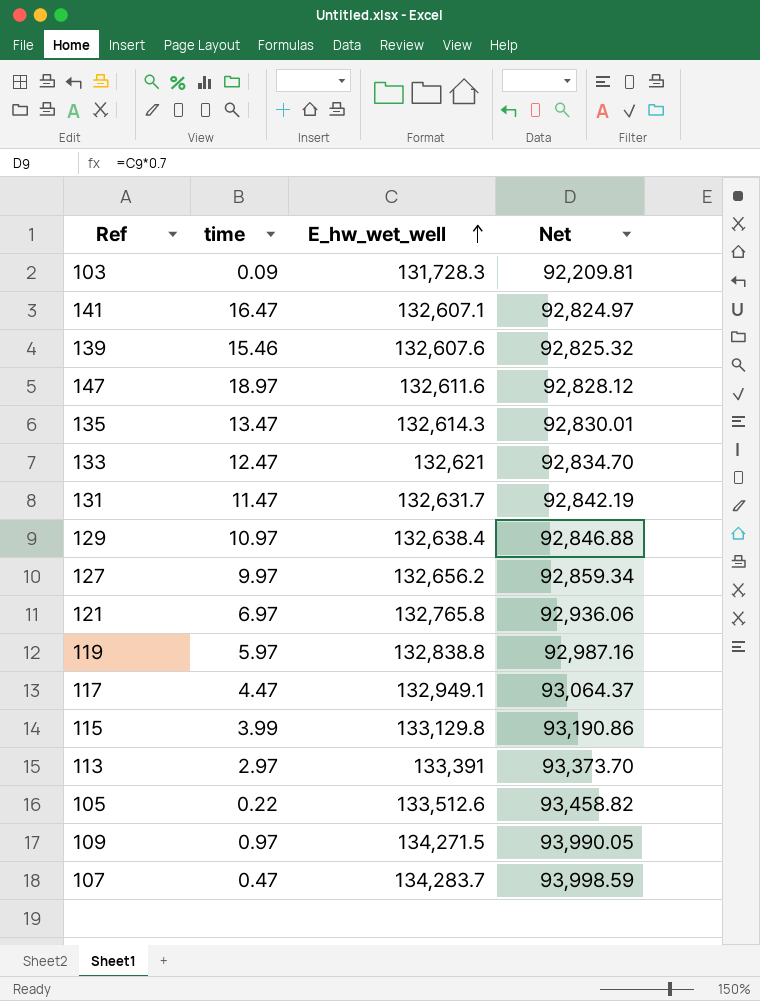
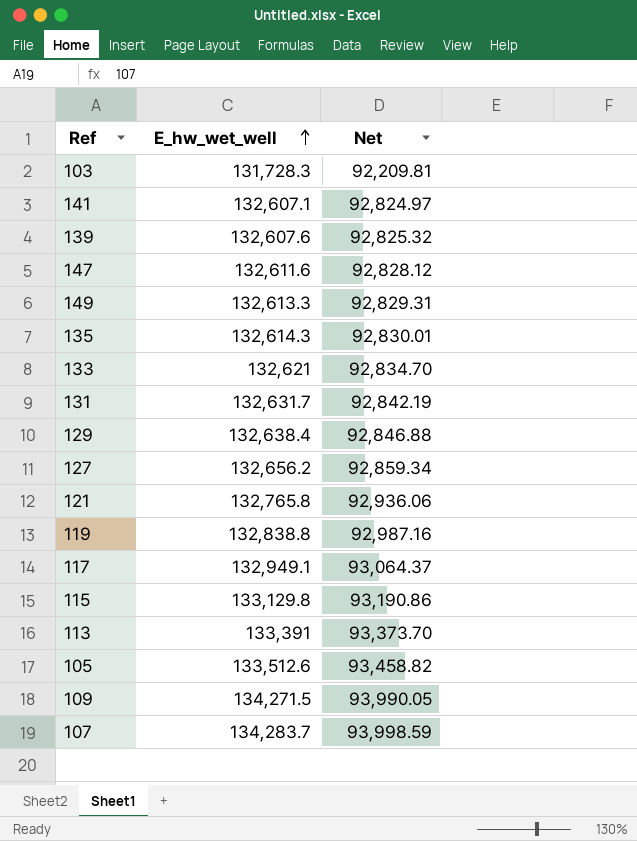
column time | position: 2 -> none
row 149: none -> 132,613.3 | 92,829.31

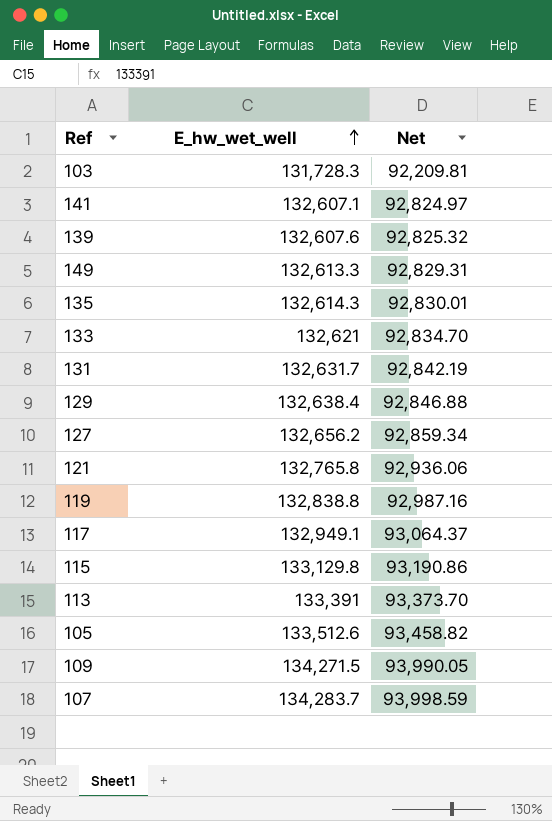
row 147: 132,611.6 | 92,828.12 -> none

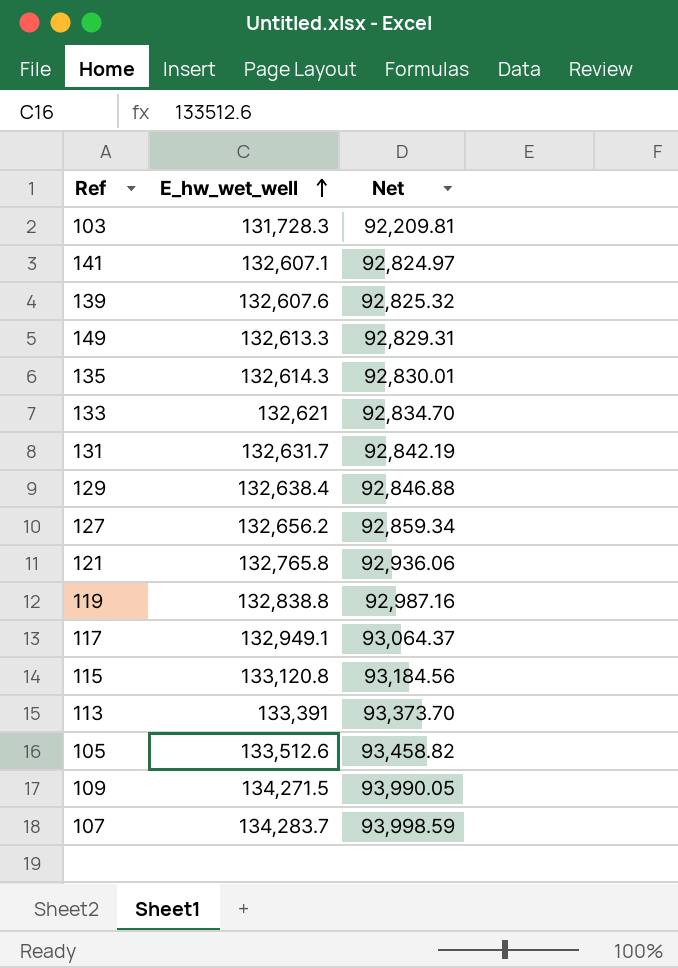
115 | E_hw_wet_well: 133,129.8 -> 133,120.8
115 | Net: 93,190.86 -> 93,184.56

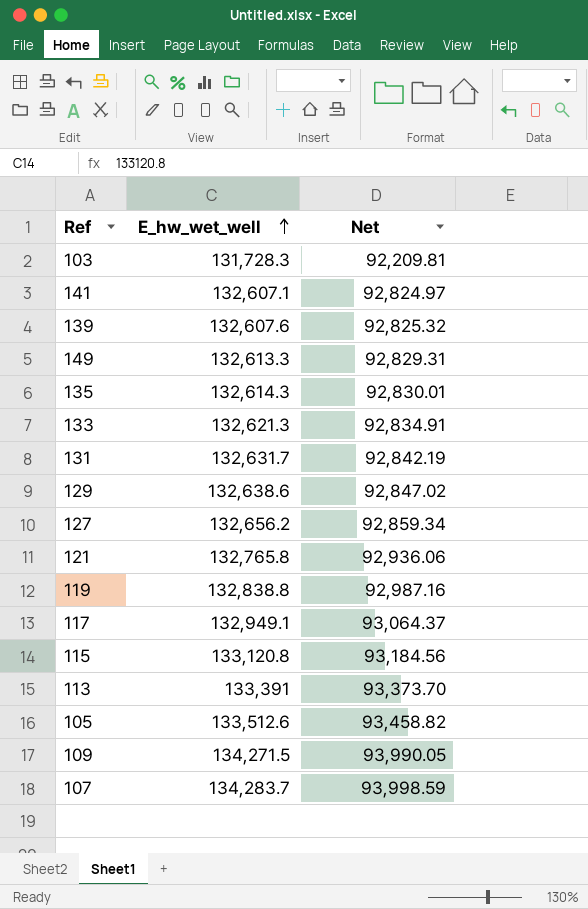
133 | E_hw_wet_well: 132,621 -> 132,621.3
133 | Net: 92,834.70 -> 92,834.91
129 | E_hw_wet_well: 132,638.4 -> 132,638.6
129 | Net: 92,846.88 -> 92,847.02

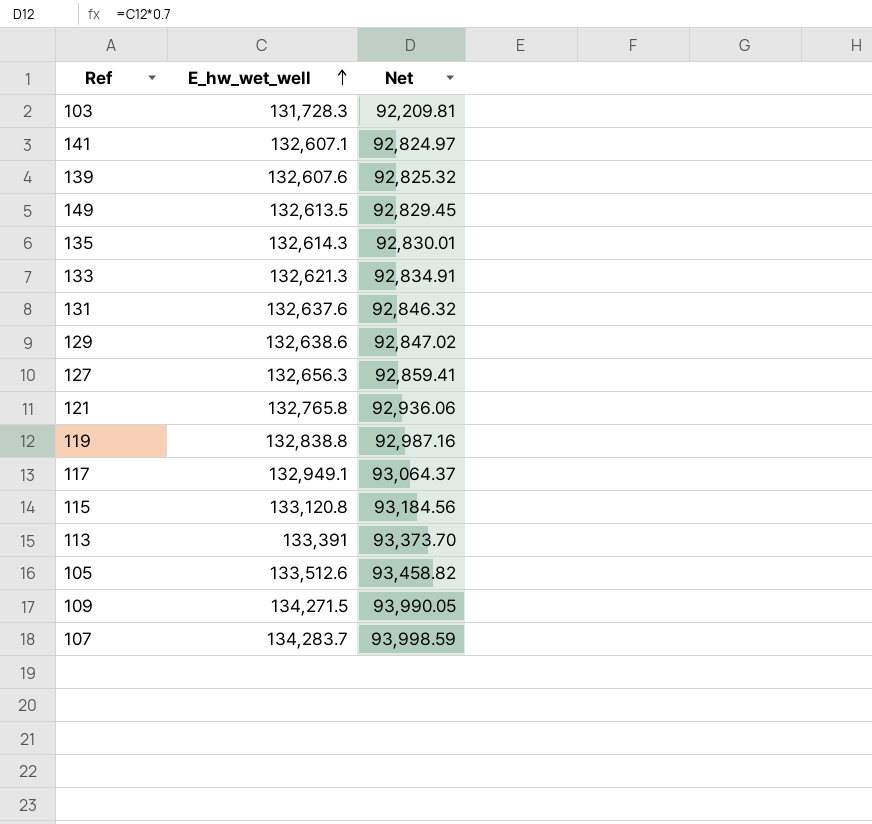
149 | E_hw_wet_well: 132,613.3 -> 132,613.5
149 | Net: 92,829.31 -> 92,829.45
131 | E_hw_wet_well: 132,631.7 -> 132,637.6
131 | Net: 92,842.19 -> 92,846.32
127 | E_hw_wet_well: 132,656.2 -> 132,656.3
127 | Net: 92,859.34 -> 92,859.41

